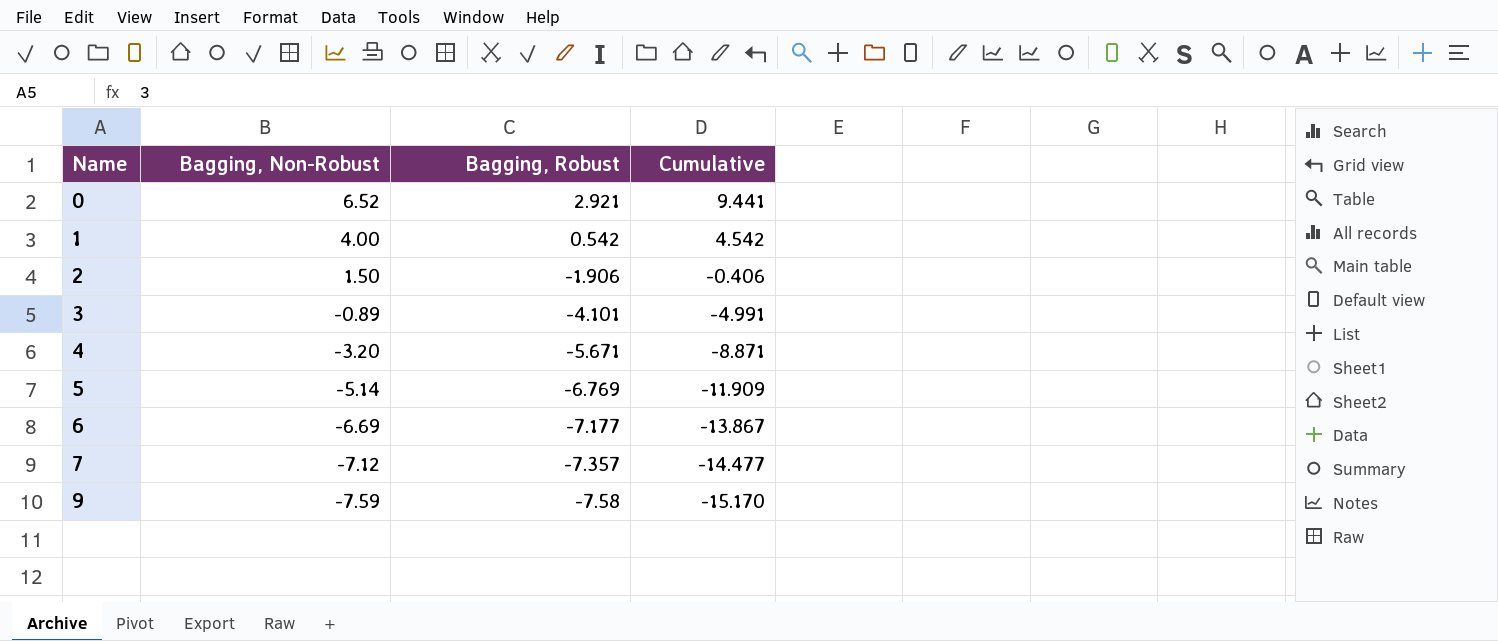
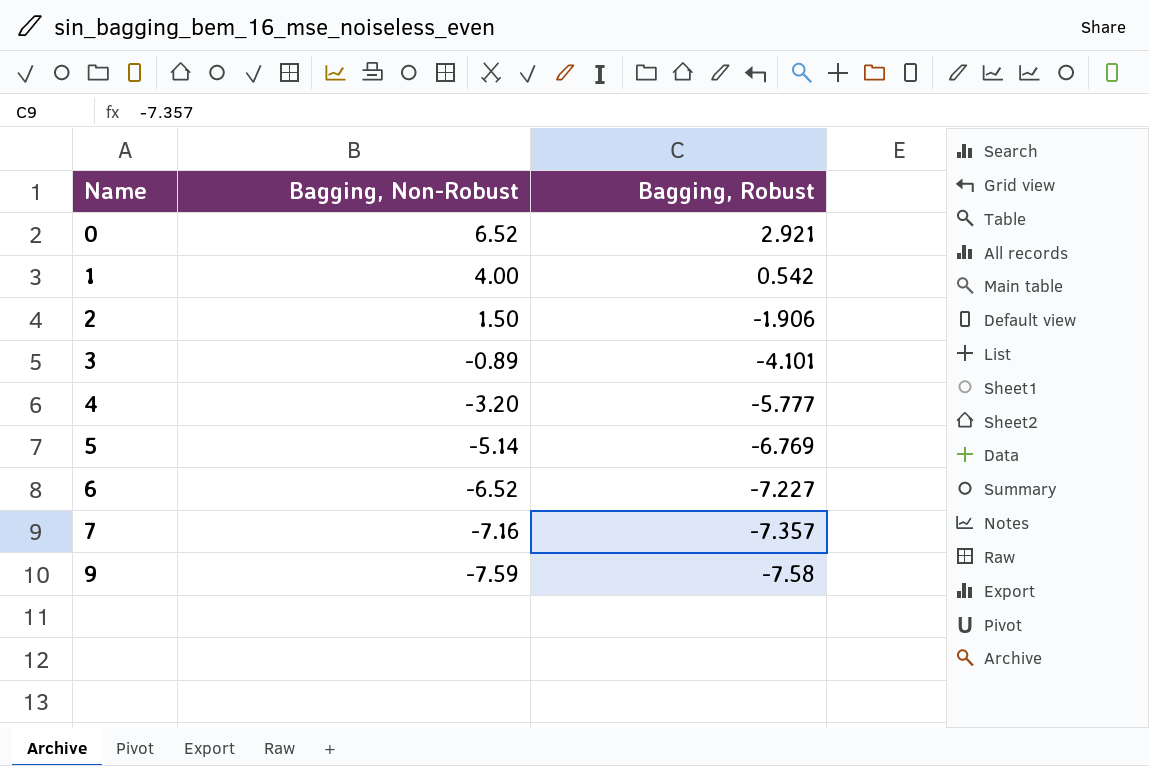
column Cumulative | formula: [Bagging, Non-Robust] + [Bagging, Robust] -> none
4 | Bagging, Robust: -5.671 -> -5.777
6 | Bagging, Non-Robust: -6.69 -> -6.52
6 | Bagging, Robust: -7.177 -> -7.227
7 | Bagging, Non-Robust: -7.12 -> -7.16

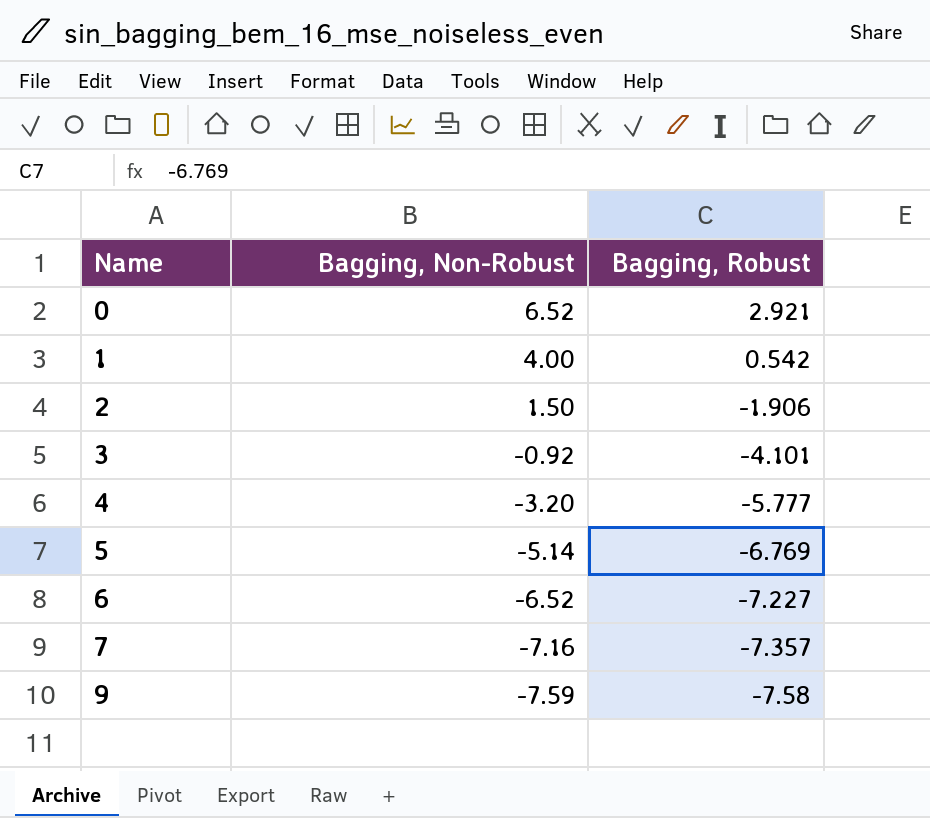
3 | Bagging, Non-Robust: -0.89 -> -0.92

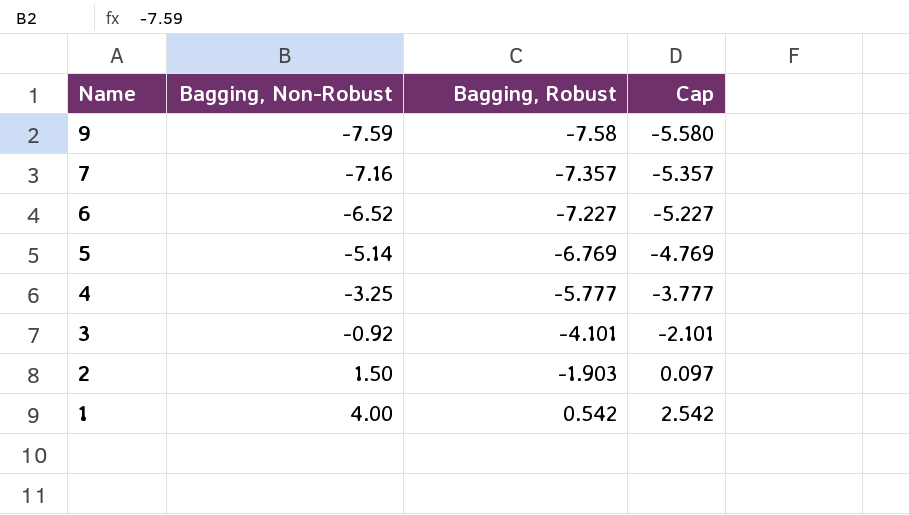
row order: Name ascending -> Name descending
column Cap | formula: none -> [Bagging, Robust] + 2
row 0: 6.52 | 2.921 -> none
4 | Bagging, Non-Robust: -3.20 -> -3.25
2 | Bagging, Robust: -1.906 -> -1.903

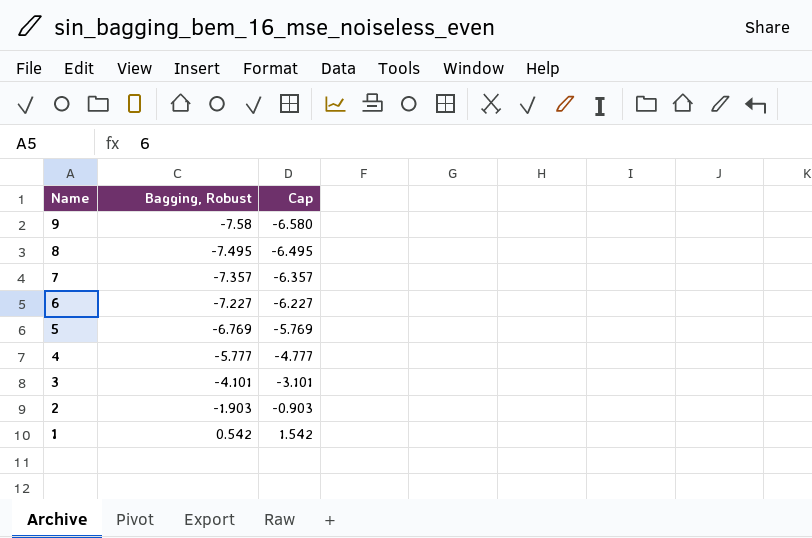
column Bagging, Non-Robust | position: 2 -> none
column Cap | formula: [Bagging, Robust] + 2 -> [Bagging, Robust] + 1
row 8: none -> -7.495 | -6.495

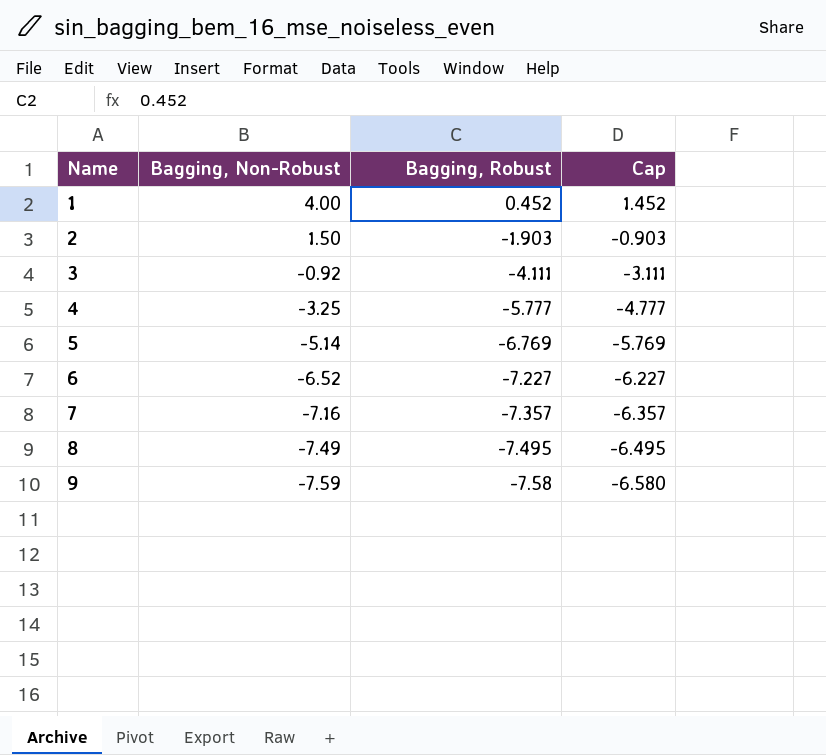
row order: Name descending -> Name ascending
column Bagging, Non-Robust | position: none -> 2
1 | Bagging, Robust: 0.542 -> 0.452
1 | Cap: 1.542 -> 1.452
3 | Bagging, Robust: -4.101 -> -4.111
3 | Cap: -3.101 -> -3.111

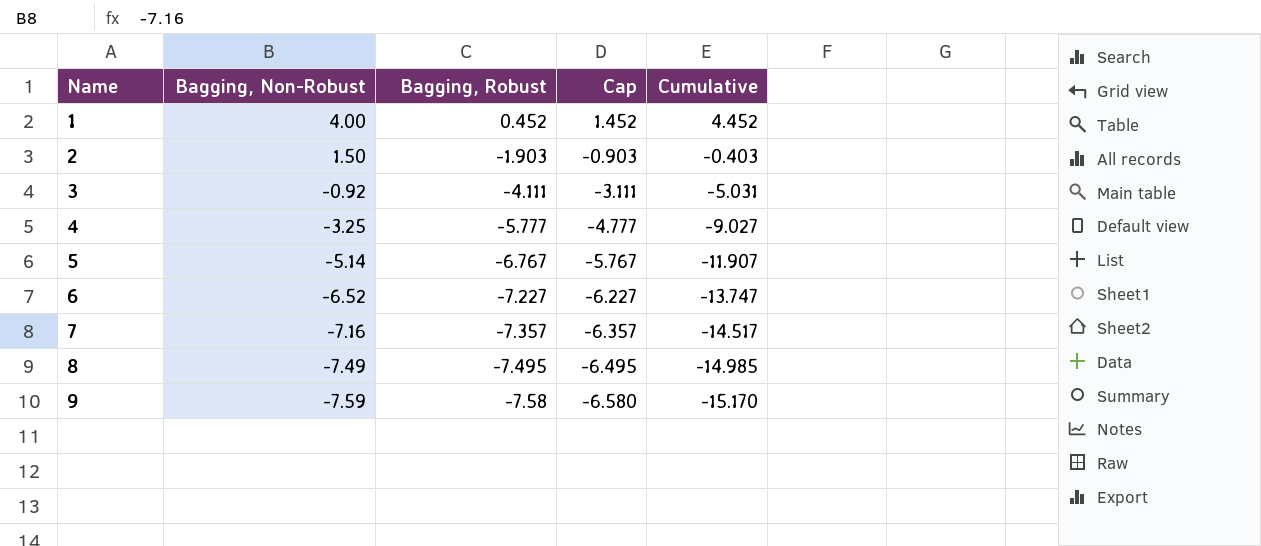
column Cumulative | formula: none -> [Bagging, Non-Robust] + [Bagging, Robust]
5 | Bagging, Robust: -6.769 -> -6.767
5 | Cap: -5.769 -> -5.767

